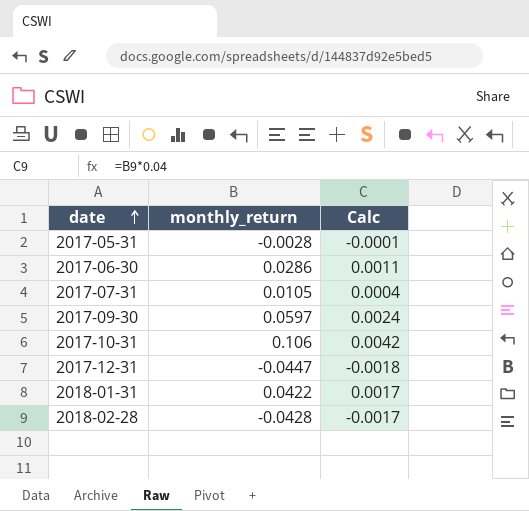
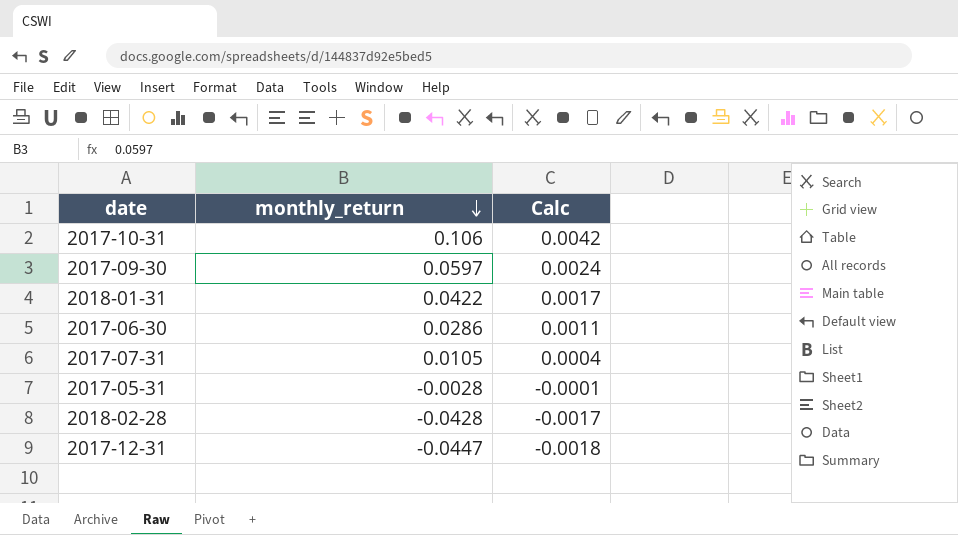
row order: date ascending -> monthly_return descending

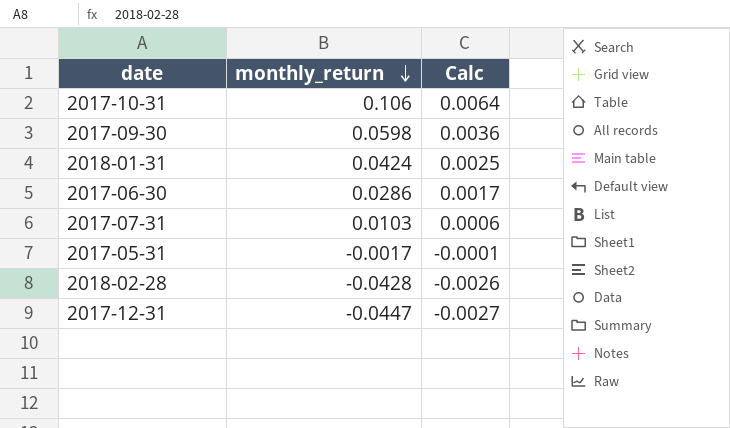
column Calc | formula: [monthly_return] * 0.04 -> [monthly_return] * 0.06
2017-09-30 | monthly_return: 0.0597 -> 0.0598
2018-01-31 | monthly_return: 0.0422 -> 0.0424
2017-07-31 | monthly_return: 0.0105 -> 0.0103
2017-05-31 | monthly_return: -0.0028 -> -0.0017

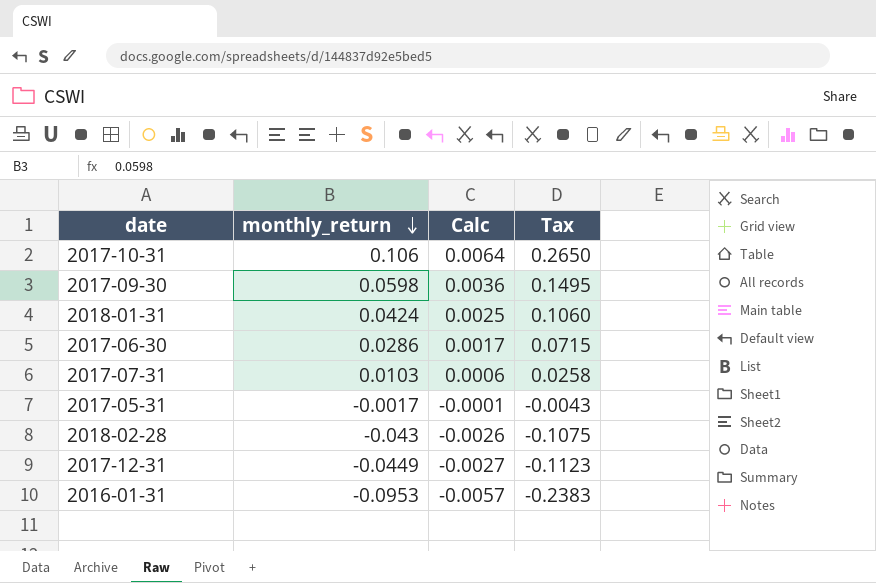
column Tax | formula: none -> [monthly_return] * 2.5
2018-02-28 | monthly_return: -0.0428 -> -0.043
2017-12-31 | monthly_return: -0.0447 -> -0.0449
row 2016-01-31: none -> -0.0953 | -0.0057 | -0.2383

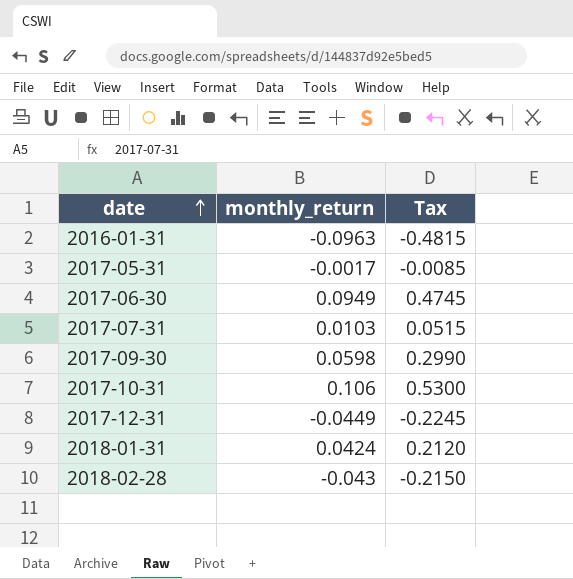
row order: monthly_return descending -> date ascending
column Calc | formula: [monthly_return] * 0.06 -> none
column Tax | formula: [monthly_return] * 2.5 -> [monthly_return] * 5
2016-01-31 | monthly_return: -0.0953 -> -0.0963
2017-06-30 | monthly_return: 0.0286 -> 0.0949

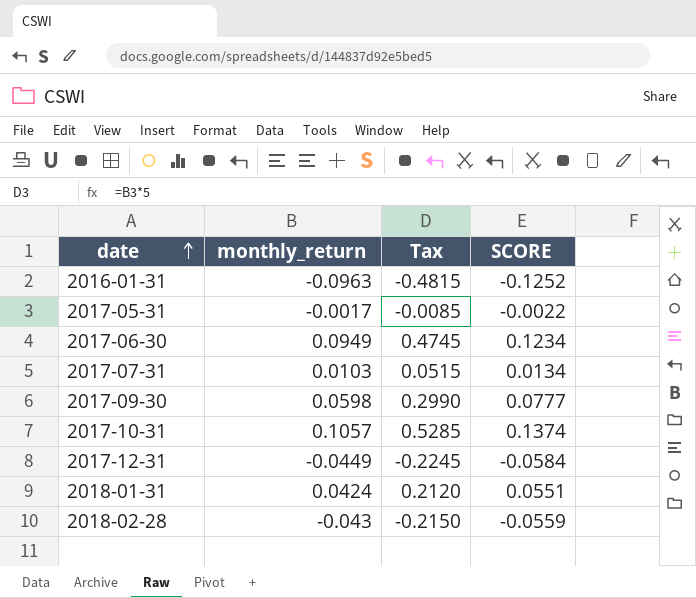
column SCORE | formula: none -> [monthly_return] * 1.3
2017-10-31 | monthly_return: 0.106 -> 0.1057
2017-10-31 | Tax: 0.5300 -> 0.5285

